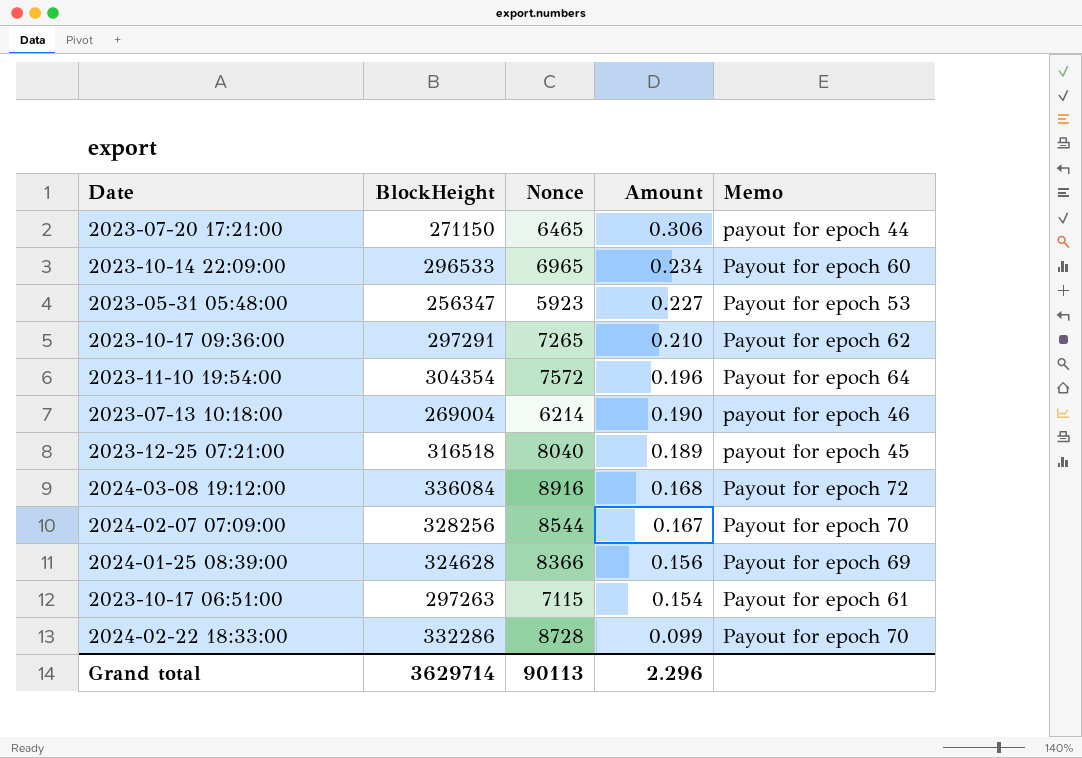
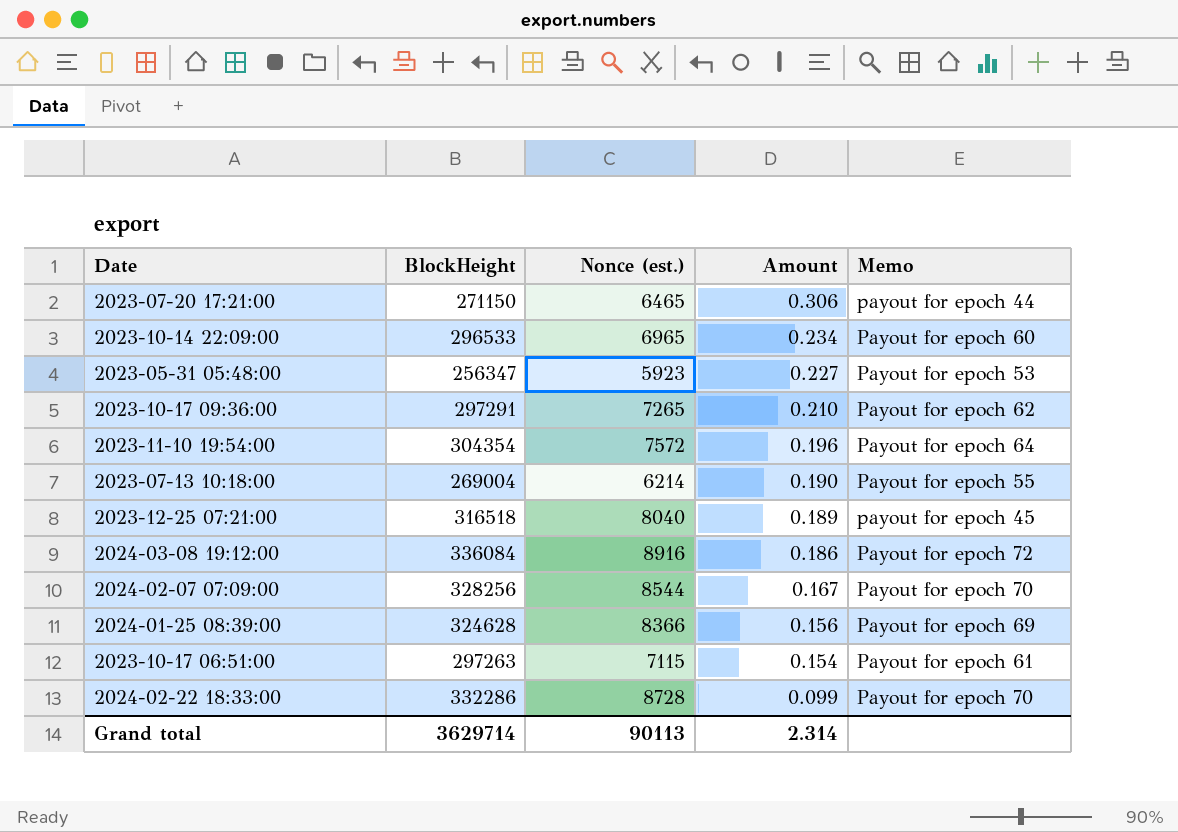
column name: Nonce -> Nonce (est.)
2023-07-13 10:18:00 | Memo: payout for epoch 46 -> Payout for epoch 55
2024-03-08 19:12:00 | Amount: 0.168 -> 0.186
Grand total | Amount: 2.296 -> 2.314

